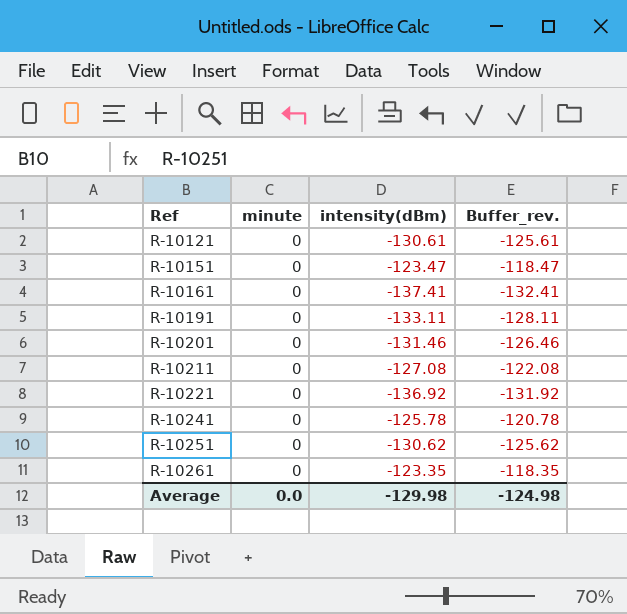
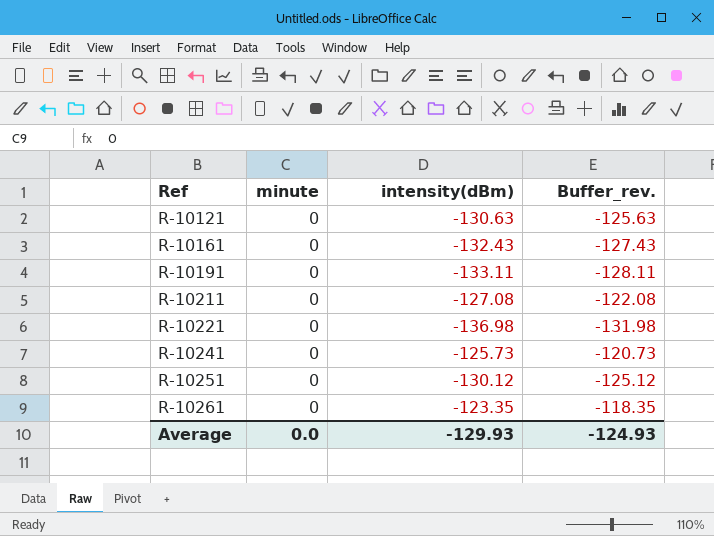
row R-10151: 0 | -123.47 | -118.47 -> none
row R-10201: 0 | -131.46 | -126.46 -> none
R-10121 | intensity(dBm): -130.61 -> -130.63
R-10121 | Buffer_rev.: -125.61 -> -125.63
R-10161 | intensity(dBm): -137.41 -> -132.43
R-10161 | Buffer_rev.: -132.41 -> -127.43
R-10221 | intensity(dBm): -136.92 -> -136.98
R-10221 | Buffer_rev.: -131.92 -> -131.98
R-10241 | intensity(dBm): -125.78 -> -125.73
R-10241 | Buffer_rev.: -120.78 -> -120.73
R-10251 | intensity(dBm): -130.62 -> -130.12
R-10251 | Buffer_rev.: -125.62 -> -125.12
Average | intensity(dBm): -129.98 -> -129.93
Average | Buffer_rev.: -124.98 -> -124.93

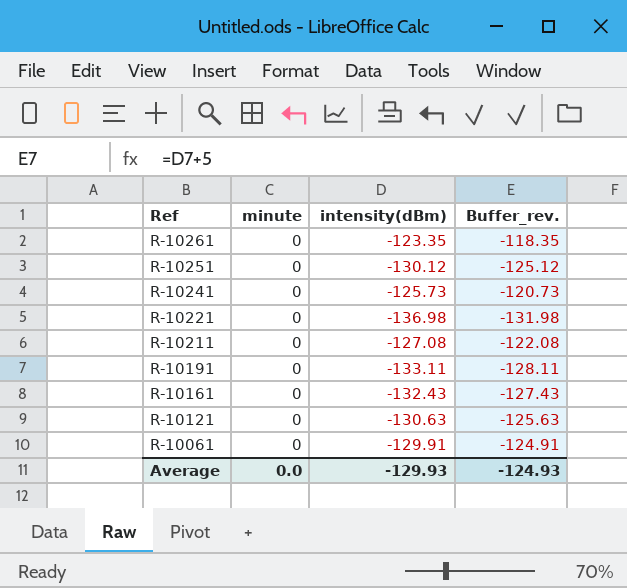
row order: Ref ascending -> Ref descending
row R-10061: none -> 0 | -129.91 | -124.91

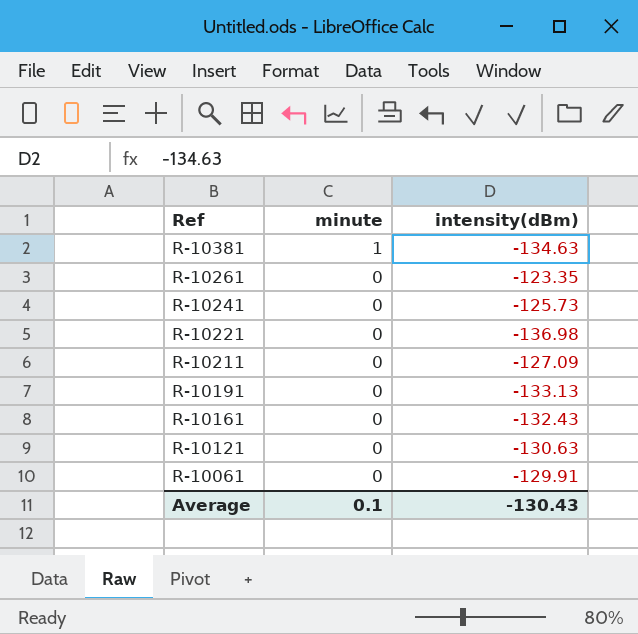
column Buffer_rev. | formula: [intensity(dBm)] + 5 -> none
row R-10251: 0 | -130.12 | -125.12 -> none
row R-10381: none -> 1 | -134.63
R-10211 | intensity(dBm): -127.08 -> -127.09
R-10191 | intensity(dBm): -133.11 -> -133.13
Average | minute: 0.0 -> 0.1
Average | intensity(dBm): -129.93 -> -130.43

